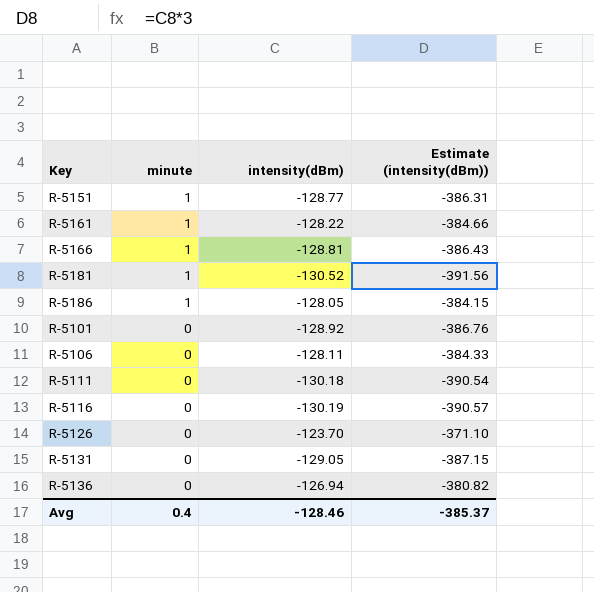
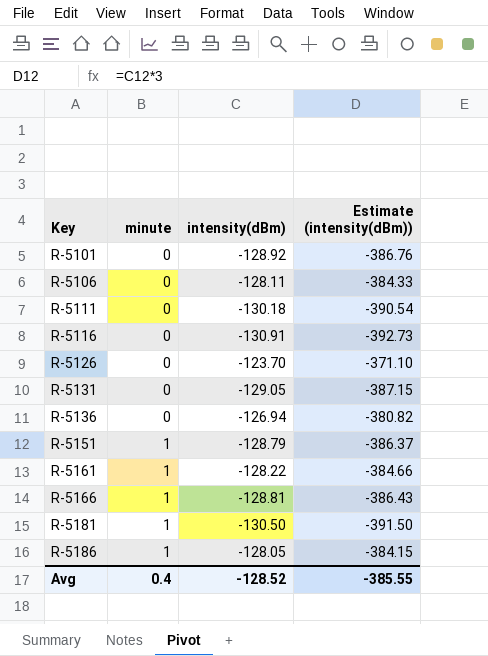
row order: minute descending -> Key ascending
R-5116 | intensity(dBm): -130.19 -> -130.91
R-5116 | Estimate (intensity(dBm)): -390.57 -> -392.73
R-5151 | intensity(dBm): -128.77 -> -128.79
R-5151 | Estimate (intensity(dBm)): -386.31 -> -386.37
R-5181 | intensity(dBm): -130.52 -> -130.50
R-5181 | Estimate (intensity(dBm)): -391.56 -> -391.50
Avg | intensity(dBm): -128.46 -> -128.52
Avg | Estimate (intensity(dBm)): -385.37 -> -385.55

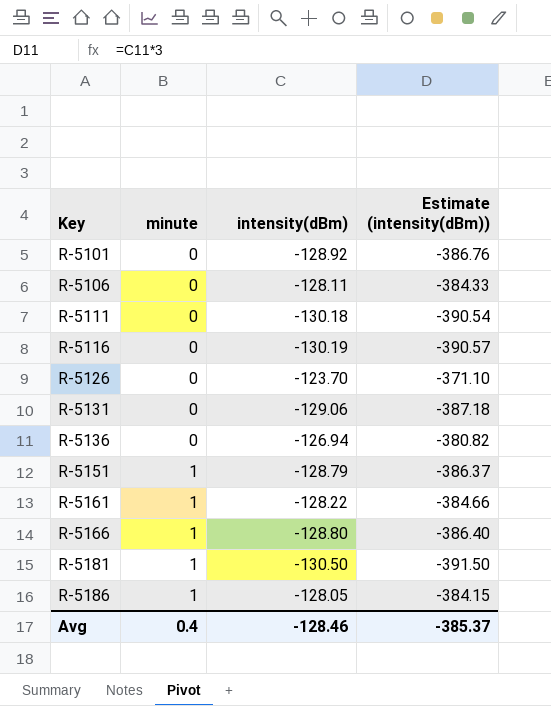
R-5116 | intensity(dBm): -130.91 -> -130.19
R-5116 | Estimate (intensity(dBm)): -392.73 -> -390.57
R-5131 | intensity(dBm): -129.05 -> -129.06
R-5131 | Estimate (intensity(dBm)): -387.15 -> -387.18
R-5166 | intensity(dBm): -128.81 -> -128.80
R-5166 | Estimate (intensity(dBm)): -386.43 -> -386.40
Avg | intensity(dBm): -128.52 -> -128.46
Avg | Estimate (intensity(dBm)): -385.55 -> -385.37

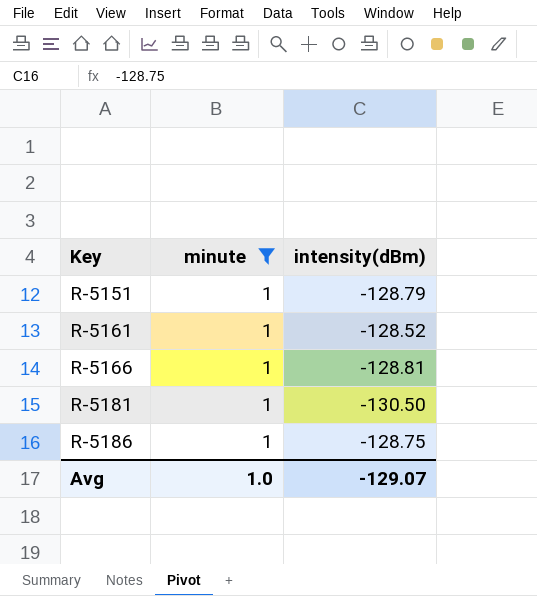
filter: none -> minute = 1
column Estimate (intensity(dBm)) | formula: [intensity(dBm)] * 3 -> none
R-5161 | intensity(dBm): -128.22 -> -128.52
R-5166 | intensity(dBm): -128.80 -> -128.81
R-5186 | intensity(dBm): -128.05 -> -128.75
Avg | minute: 0.4 -> 1.0
Avg | intensity(dBm): -128.46 -> -129.07

